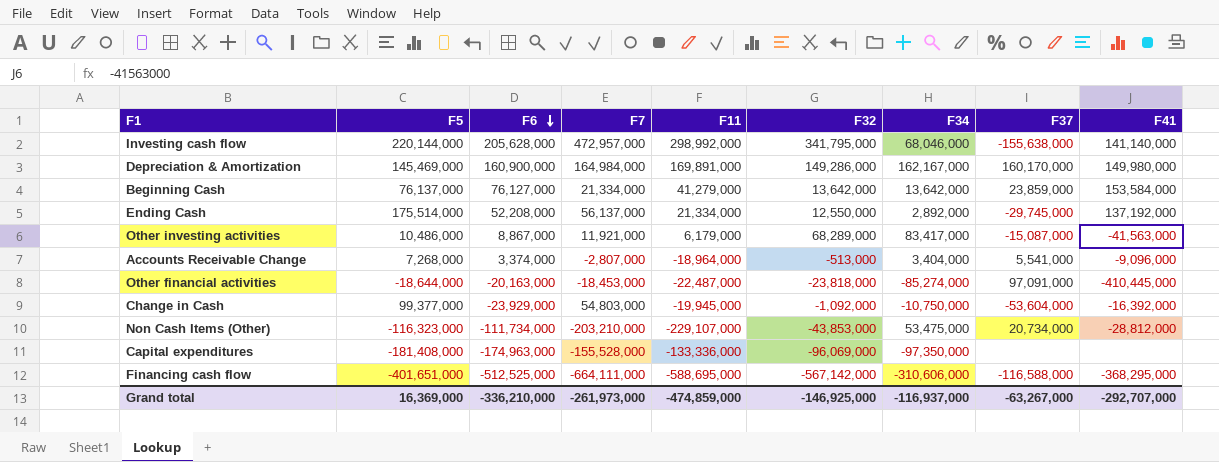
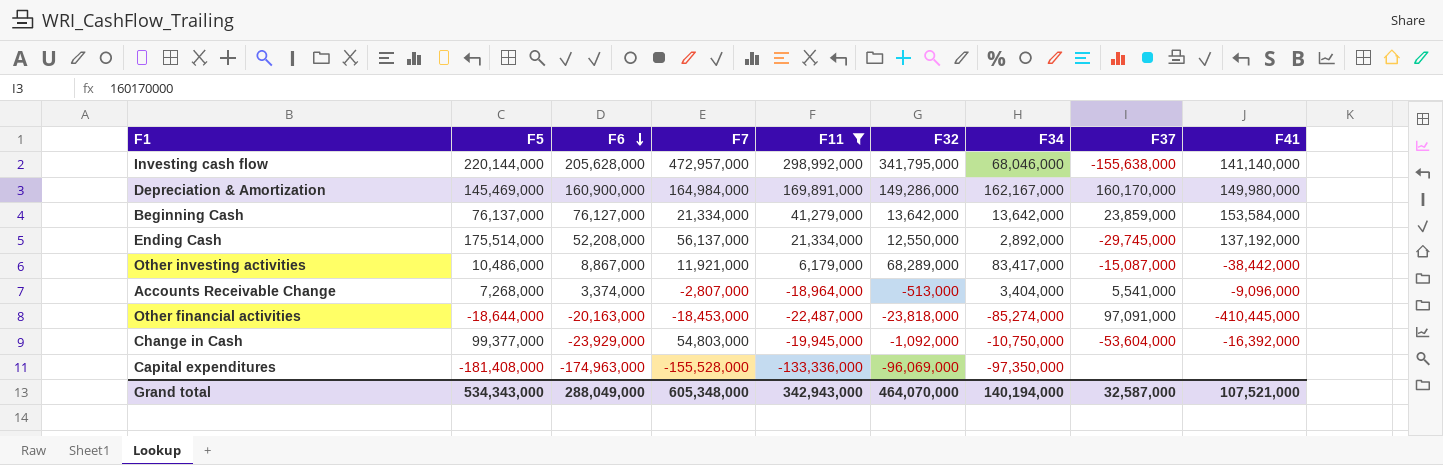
filter: none -> F11 >= -133,336,000
Other investing activities | F41: -41,563,000 -> -38,442,000
Grand total | F5: 16,369,000 -> 534,343,000
Grand total | F6: -336,210,000 -> 288,049,000
Grand total | F7: -261,973,000 -> 605,348,000
Grand total | F11: -474,859,000 -> 342,943,000
Grand total | F32: -146,925,000 -> 464,070,000
Grand total | F34: -116,937,000 -> 140,194,000
Grand total | F37: -63,267,000 -> 32,587,000
Grand total | F41: -292,707,000 -> 107,521,000

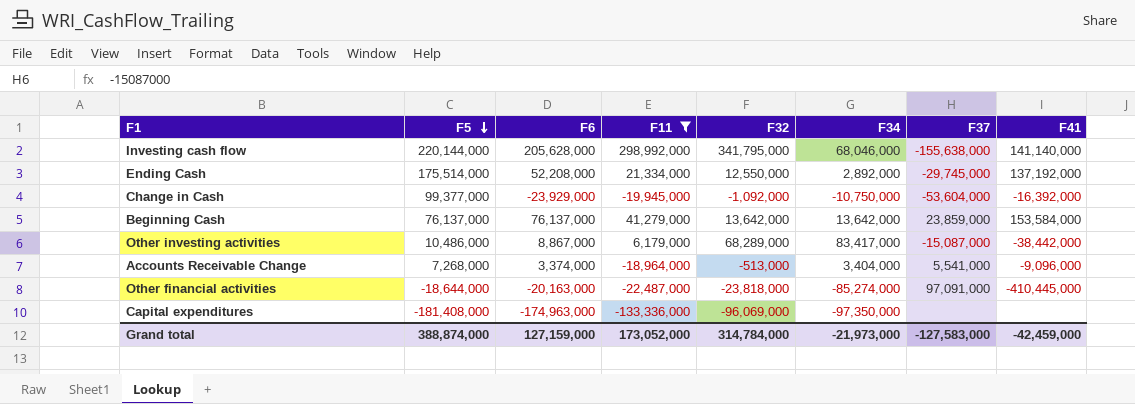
row order: F6 descending -> F5 descending
column F7 | position: 4 -> none
row Depreciation & Amortization: 145,469,000 | 160,900,000 | 164,984,000 | 169,891,000 | 149,286,000 | 162,167,000 | 160,170,000 | 149,980,000 -> none
Beginning Cash | F6: 76,127,000 -> 76,137,000
Grand total | F5: 534,343,000 -> 388,874,000
Grand total | F6: 288,049,000 -> 127,159,000
Grand total | F11: 342,943,000 -> 173,052,000
Grand total | F32: 464,070,000 -> 314,784,000
Grand total | F34: 140,194,000 -> -21,973,000
Grand total | F37: 32,587,000 -> -127,583,000
Grand total | F41: 107,521,000 -> -42,459,000

